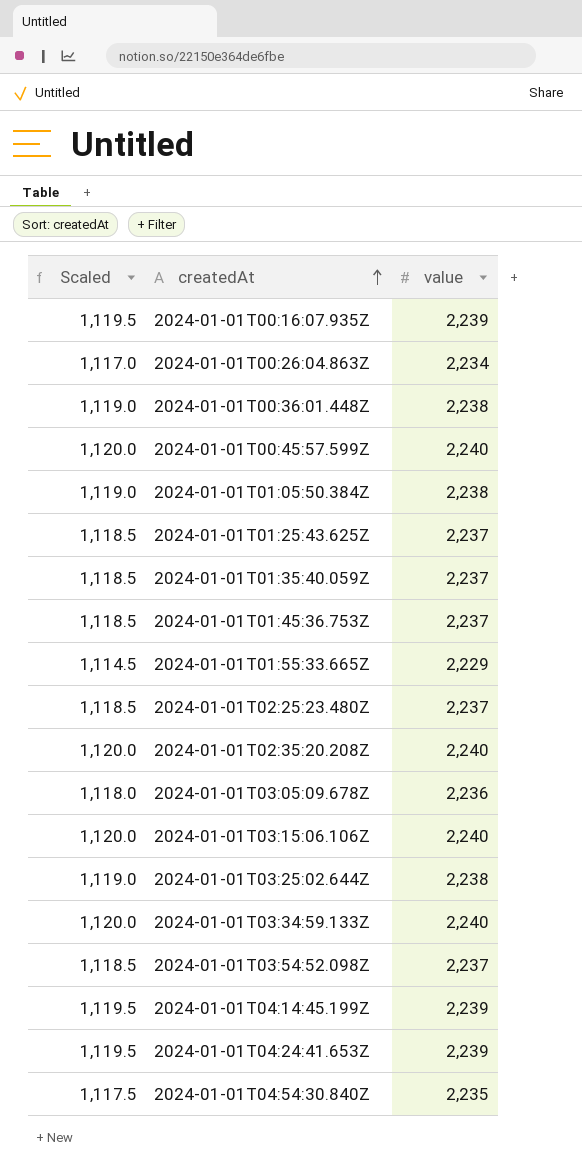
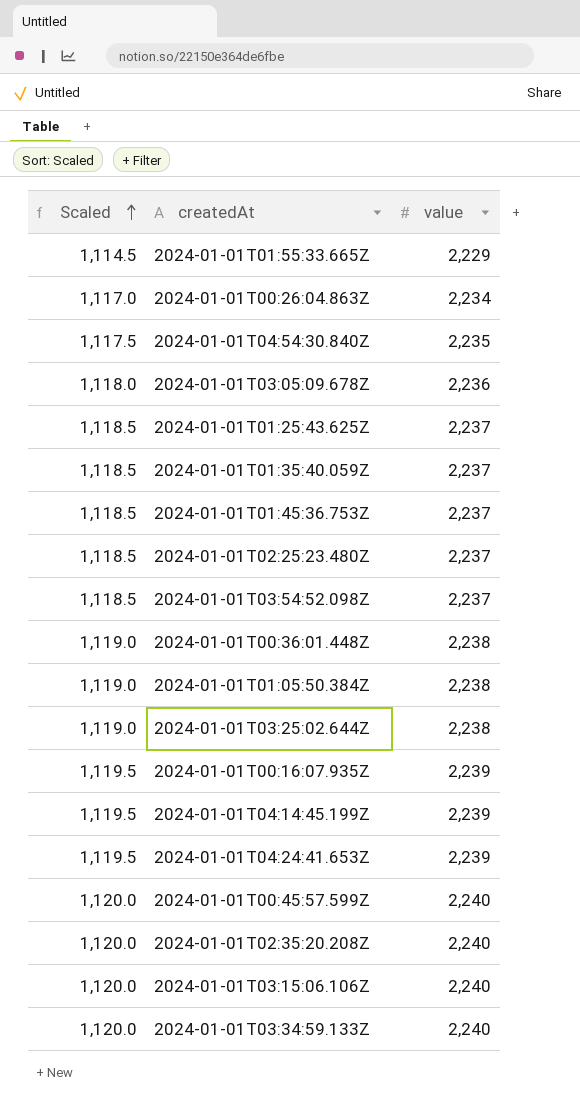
row order: createdAt ascending -> Scaled ascending

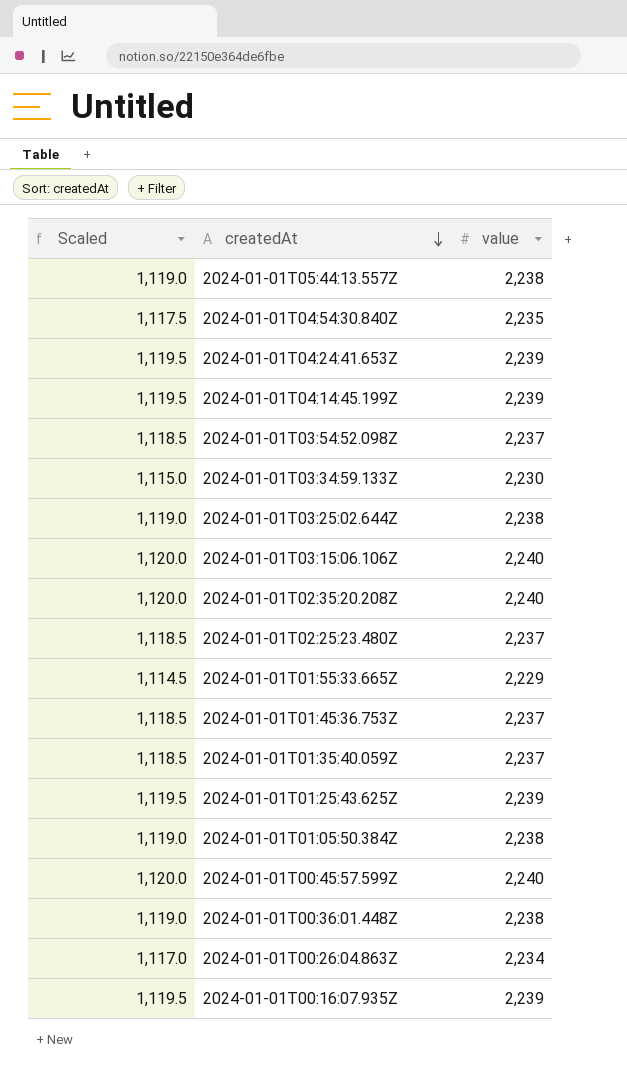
row order: Scaled ascending -> createdAt descending
row 2024-01-01T03:05:09.678Z: 1,118.0 | 2,236 -> none
row 2024-01-01T05:44:13.557Z: none -> 1,119.0 | 2,238
2024-01-01T03:34:59.133Z | Scaled: 1,120.0 -> 1,115.0
2024-01-01T03:34:59.133Z | value: 2,240 -> 2,230
2024-01-01T01:25:43.625Z | Scaled: 1,118.5 -> 1,119.5
2024-01-01T01:25:43.625Z | value: 2,237 -> 2,239

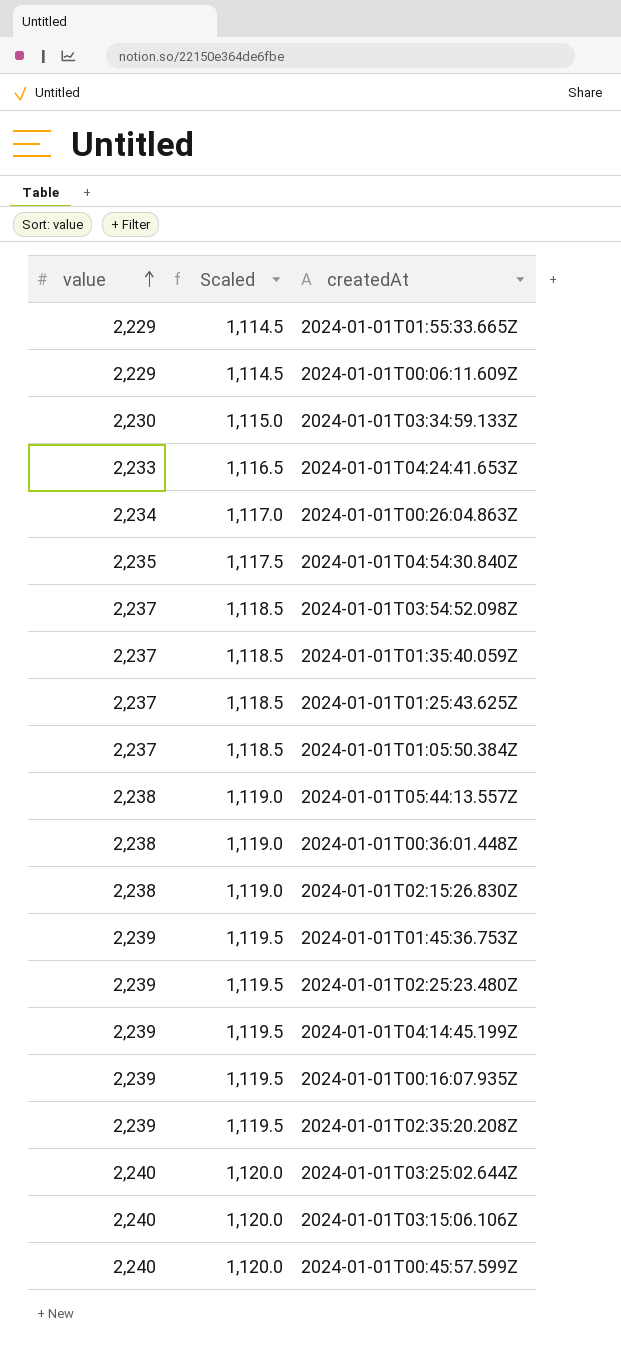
row order: createdAt descending -> value ascending
column value | position: 3 -> 1
row 2024-01-01T00:06:11.609Z: none -> 2,229 | 1,114.5
2024-01-01T04:24:41.653Z | value: 2,239 -> 2,233
2024-01-01T04:24:41.653Z | Scaled: 1,119.5 -> 1,116.5
2024-01-01T01:25:43.625Z | value: 2,239 -> 2,237
2024-01-01T01:25:43.625Z | Scaled: 1,119.5 -> 1,118.5
2024-01-01T01:05:50.384Z | value: 2,238 -> 2,237
2024-01-01T01:05:50.384Z | Scaled: 1,119.0 -> 1,118.5
row 2024-01-01T02:15:26.830Z: none -> 2,238 | 1,119.0
2024-01-01T01:45:36.753Z | value: 2,237 -> 2,239
2024-01-01T01:45:36.753Z | Scaled: 1,118.5 -> 1,119.5
2024-01-01T02:25:23.480Z | value: 2,237 -> 2,239
2024-01-01T02:25:23.480Z | Scaled: 1,118.5 -> 1,119.5
2024-01-01T02:35:20.208Z | value: 2,240 -> 2,239
2024-01-01T02:35:20.208Z | Scaled: 1,120.0 -> 1,119.5
2024-01-01T03:25:02.644Z | value: 2,238 -> 2,240
2024-01-01T03:25:02.644Z | Scaled: 1,119.0 -> 1,120.0

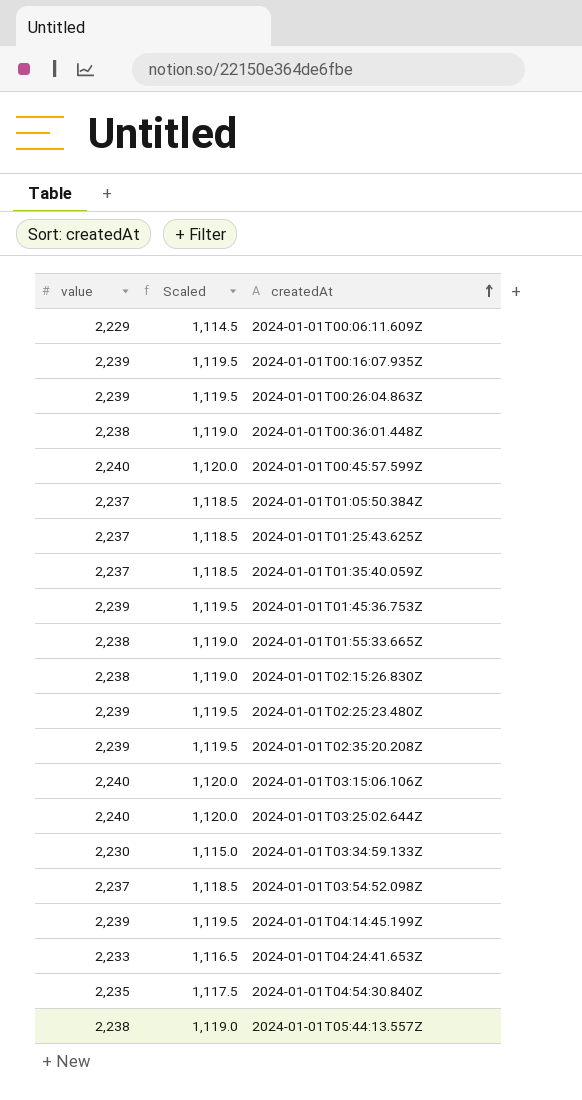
row order: value ascending -> createdAt ascending
2024-01-01T00:26:04.863Z | value: 2,234 -> 2,239
2024-01-01T00:26:04.863Z | Scaled: 1,117.0 -> 1,119.5
2024-01-01T01:55:33.665Z | value: 2,229 -> 2,238
2024-01-01T01:55:33.665Z | Scaled: 1,114.5 -> 1,119.0

